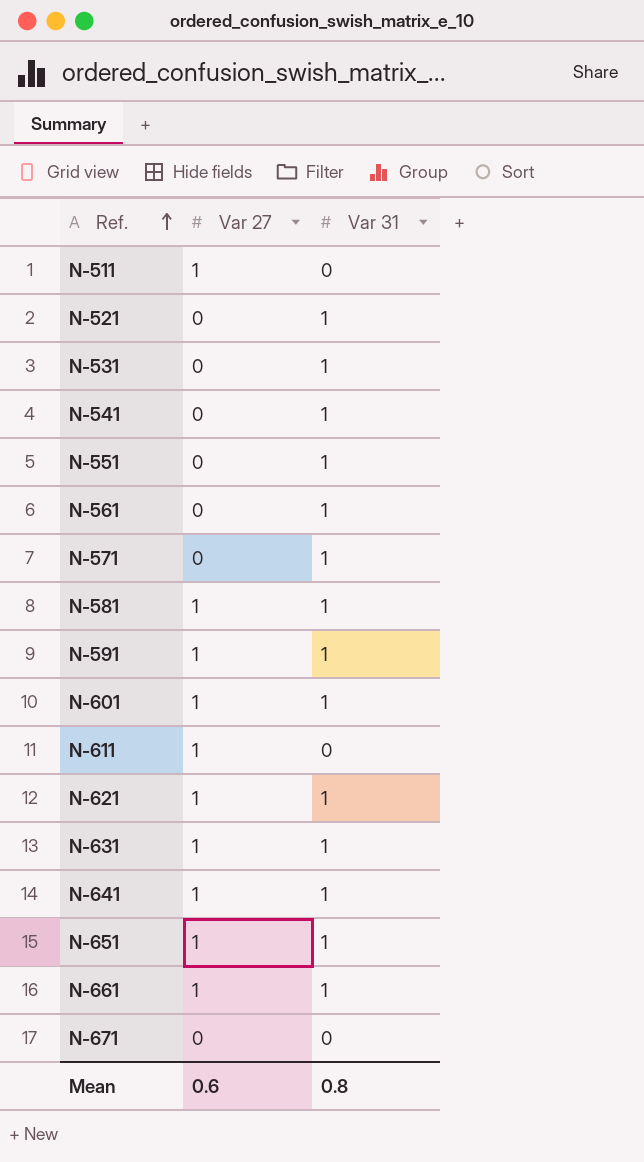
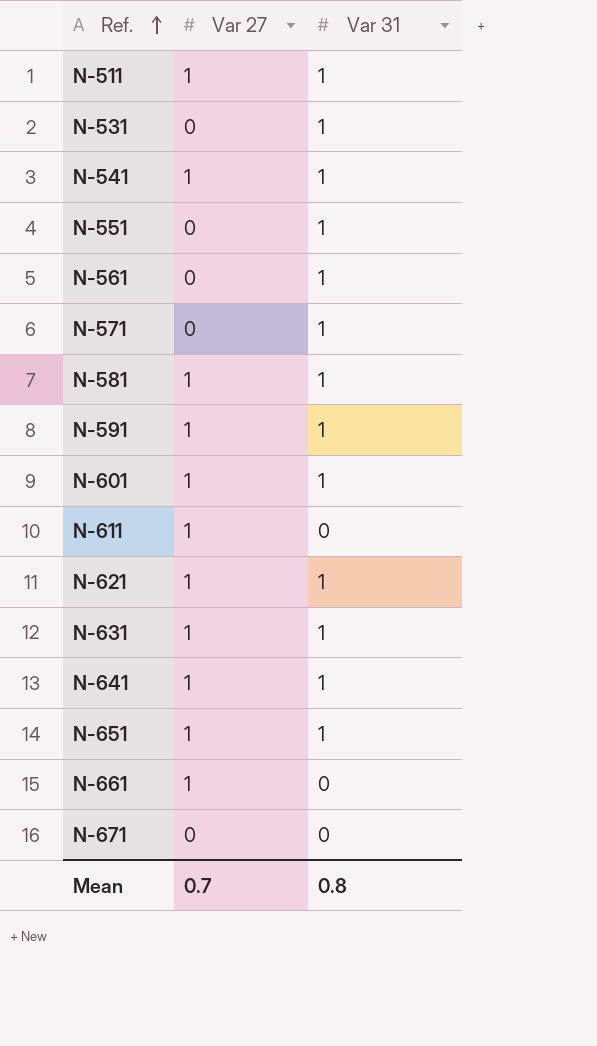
row N-521: 0 | 1 -> none
N-511 | Var 31: 0 -> 1
N-541 | Var 27: 0 -> 1
N-661 | Var 31: 1 -> 0
Mean | Var 27: 0.6 -> 0.7

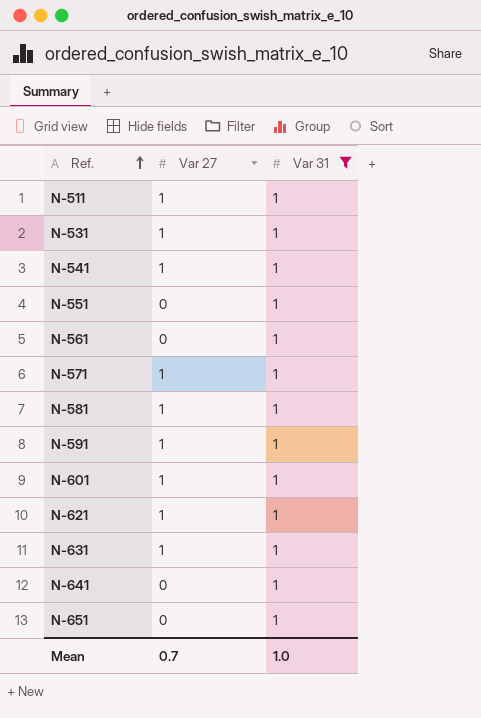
filter: none -> Var 31 = 1
N-531 | Var 27: 0 -> 1
N-571 | Var 27: 0 -> 1
N-641 | Var 27: 1 -> 0
N-651 | Var 27: 1 -> 0
Mean | Var 31: 0.8 -> 1.0

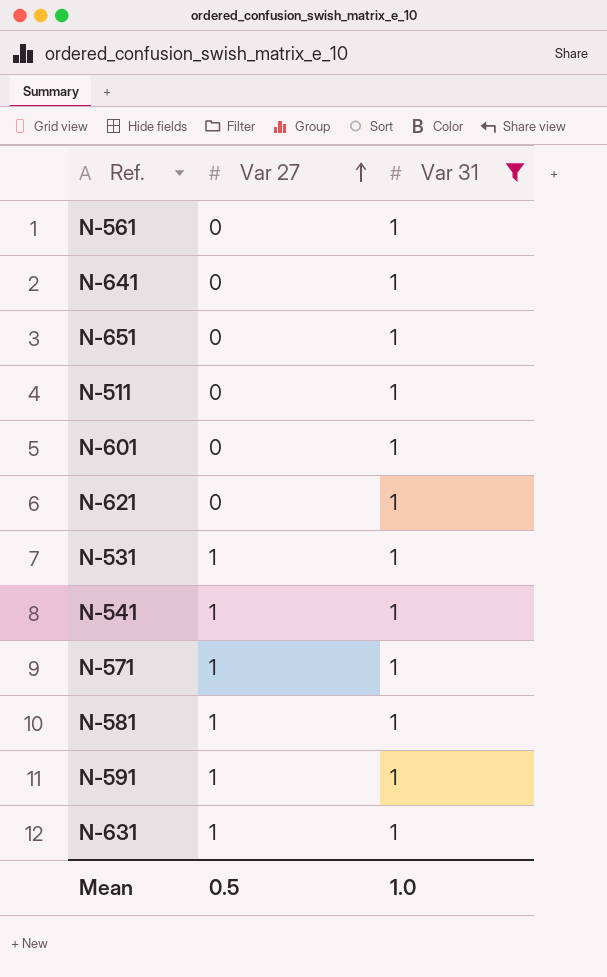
row order: Ref. ascending -> Var 27 ascending
row N-551: 0 | 1 -> none
N-511 | Var 27: 1 -> 0
N-601 | Var 27: 1 -> 0
N-621 | Var 27: 1 -> 0
Mean | Var 27: 0.7 -> 0.5

